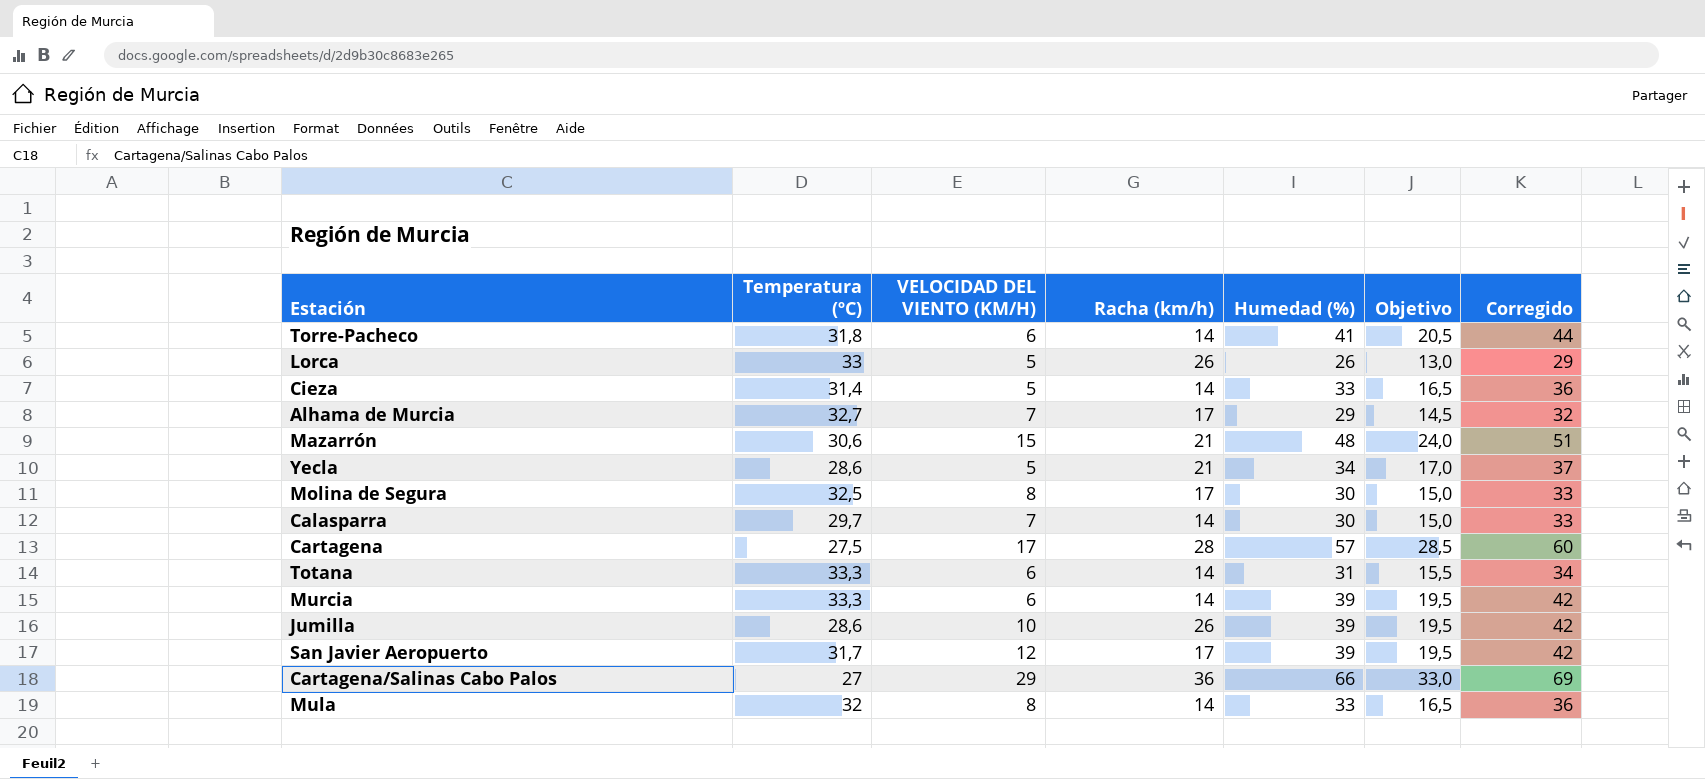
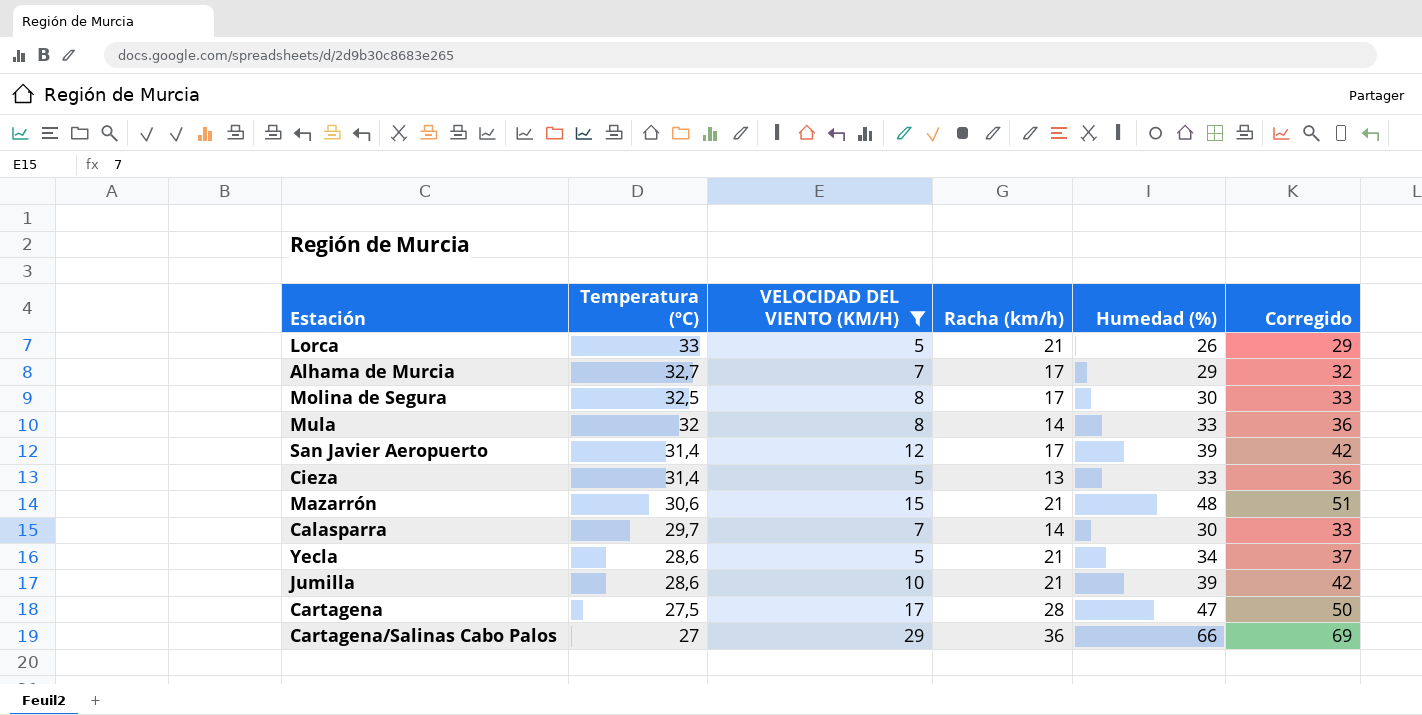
filter: none -> VELOCIDAD DEL VIENTO (KM/H) != 6
row order: none -> Temperatura (ºC) descending
column Objetivo | formula: [Humedad (%)] * 0,5 -> none
Lorca | Racha (km/h): 26 -> 21
San Javier Aeropuerto | Temperatura (ºC): 31,7 -> 31,4
Cieza | Racha (km/h): 14 -> 13
Jumilla | Racha (km/h): 26 -> 21
Cartagena | Humedad (%): 57 -> 47
Cartagena | Corregido: 60 -> 50

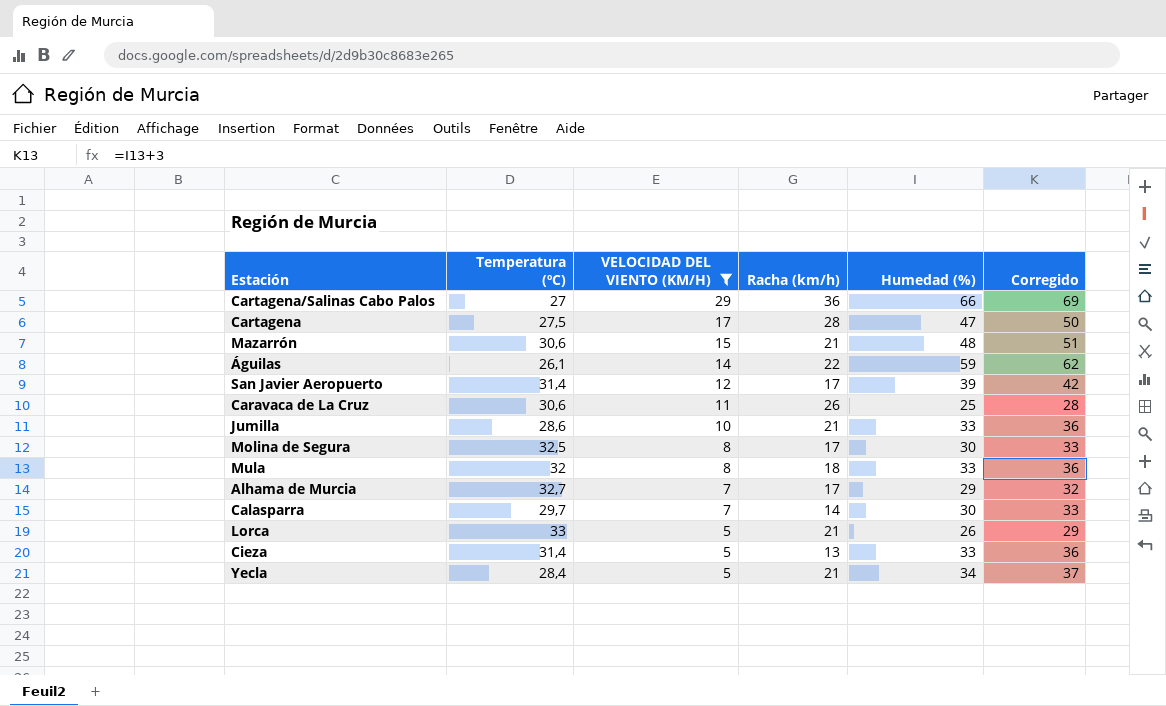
row order: Temperatura (ºC) descending -> VELOCIDAD DEL VIENTO (KM/H) descending
row Águilas: none -> 26,1 | 14 | 22 | 59 | 62
row Caravaca de La Cruz: none -> 30,6 | 11 | 26 | 25 | 28
Jumilla | Humedad (%): 39 -> 33
Jumilla | Corregido: 42 -> 36
Mula | Racha (km/h): 14 -> 18
Yecla | Temperatura (ºC): 28,6 -> 28,4

